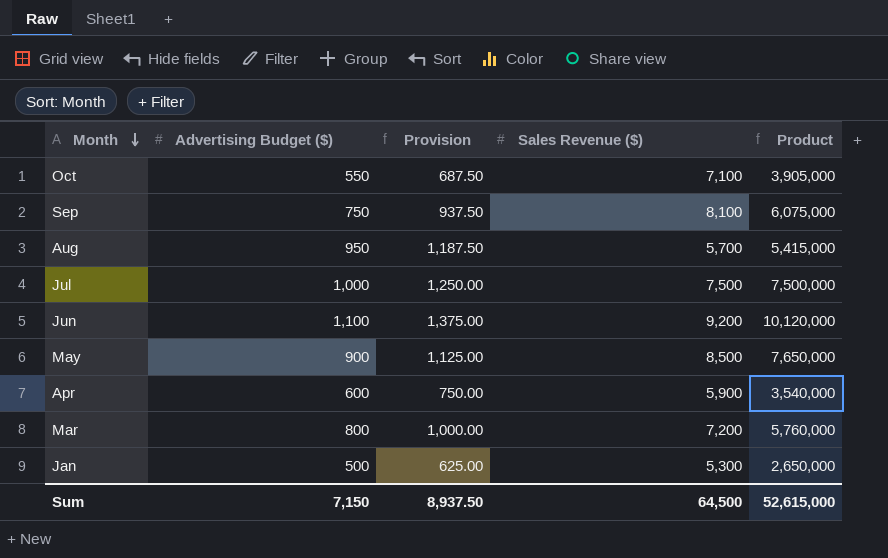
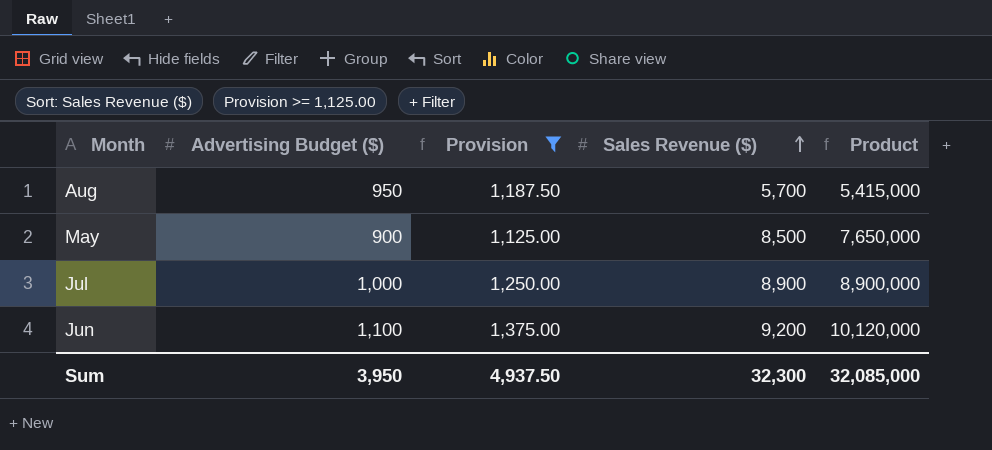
filter: none -> Provision >= 1,125.00
row order: Month descending -> Sales Revenue ($) ascending
Jul | Sales Revenue ($): 7,500 -> 8,900
Jul | Product: 7,500,000 -> 8,900,000
Sum | Advertising Budget ($): 7,150 -> 3,950
Sum | Provision: 8,937.50 -> 4,937.50
Sum | Sales Revenue ($): 64,500 -> 32,300
Sum | Product: 52,615,000 -> 32,085,000

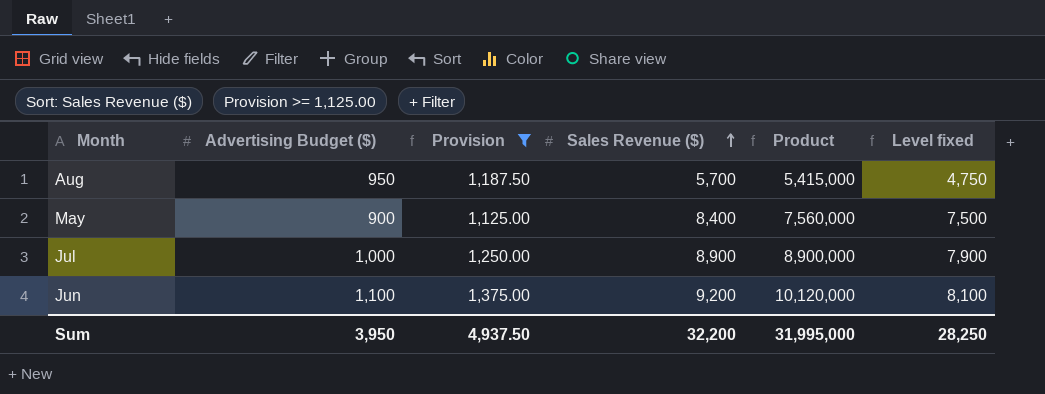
column Level fixed | formula: none -> [Sales Revenue ($)] - [Advertising Budget ($)]
May | Sales Revenue ($): 8,500 -> 8,400
May | Product: 7,650,000 -> 7,560,000
Sum | Sales Revenue ($): 32,300 -> 32,200
Sum | Product: 32,085,000 -> 31,995,000

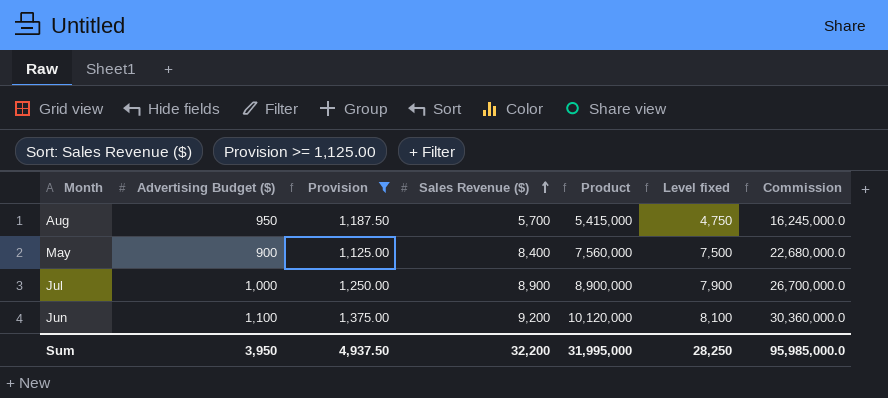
column Commission | formula: none -> [Product] * 3

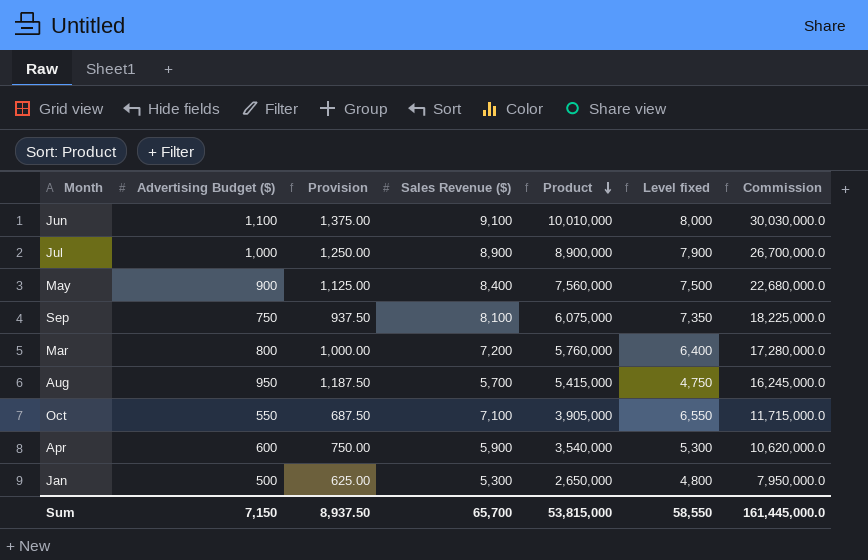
filter: Provision >= 1,125.00 -> none
row order: Sales Revenue ($) ascending -> Product descending
Jun | Sales Revenue ($): 9,200 -> 9,100
Jun | Product: 10,120,000 -> 10,010,000
Jun | Level fixed: 8,100 -> 8,000
Jun | Commission: 30,360,000.0 -> 30,030,000.0
Sum | Advertising Budget ($): 3,950 -> 7,150
Sum | Provision: 4,937.50 -> 8,937.50
Sum | Sales Revenue ($): 32,200 -> 65,700
Sum | Product: 31,995,000 -> 53,815,000
Sum | Level fixed: 28,250 -> 58,550
Sum | Commission: 95,985,000.0 -> 161,445,000.0

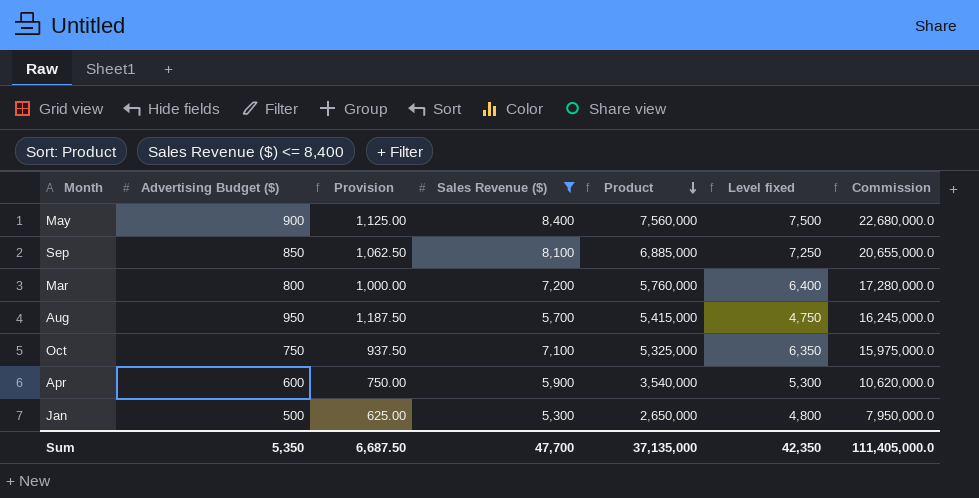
filter: none -> Sales Revenue ($) <= 8,400
Sep | Advertising Budget ($): 750 -> 850
Sep | Provision: 937.50 -> 1,062.50
Sep | Product: 6,075,000 -> 6,885,000
Sep | Level fixed: 7,350 -> 7,250
Sep | Commission: 18,225,000.0 -> 20,655,000.0
Oct | Advertising Budget ($): 550 -> 750
Oct | Provision: 687.50 -> 937.50
Oct | Product: 3,905,000 -> 5,325,000
Oct | Level fixed: 6,550 -> 6,350
Oct | Commission: 11,715,000.0 -> 15,975,000.0
Sum | Advertising Budget ($): 7,150 -> 5,350
Sum | Provision: 8,937.50 -> 6,687.50
Sum | Sales Revenue ($): 65,700 -> 47,700
Sum | Product: 53,815,000 -> 37,135,000
Sum | Level fixed: 58,550 -> 42,350
Sum | Commission: 161,445,000.0 -> 111,405,000.0

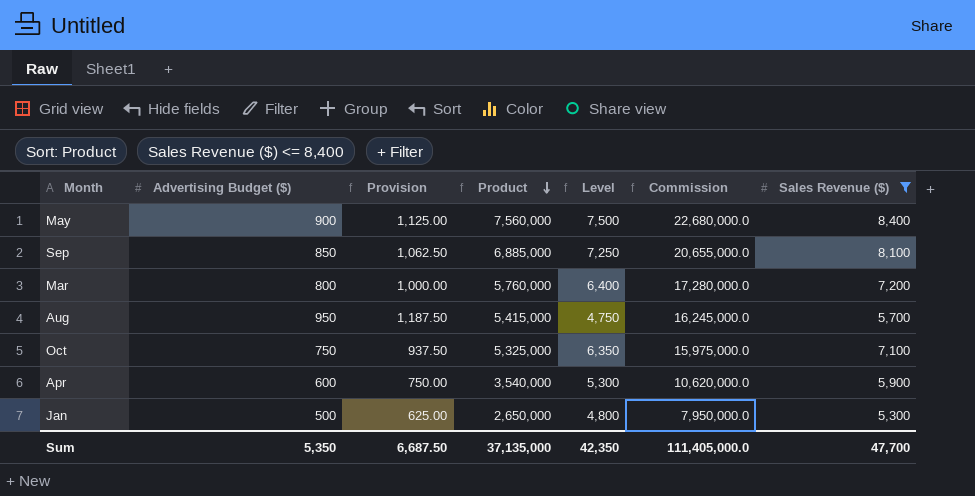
column name: Level fixed -> Level
column Sales Revenue ($) | position: 4 -> 7

